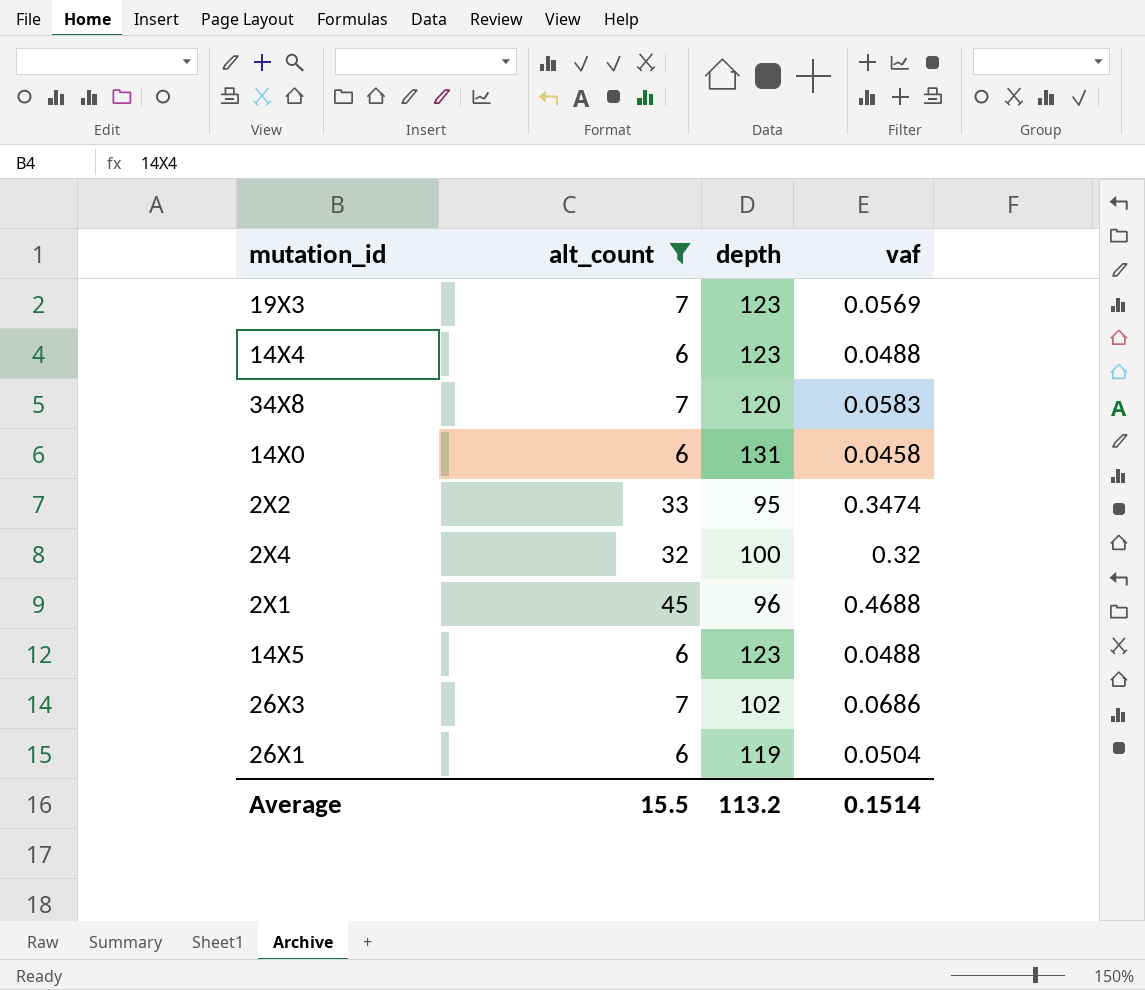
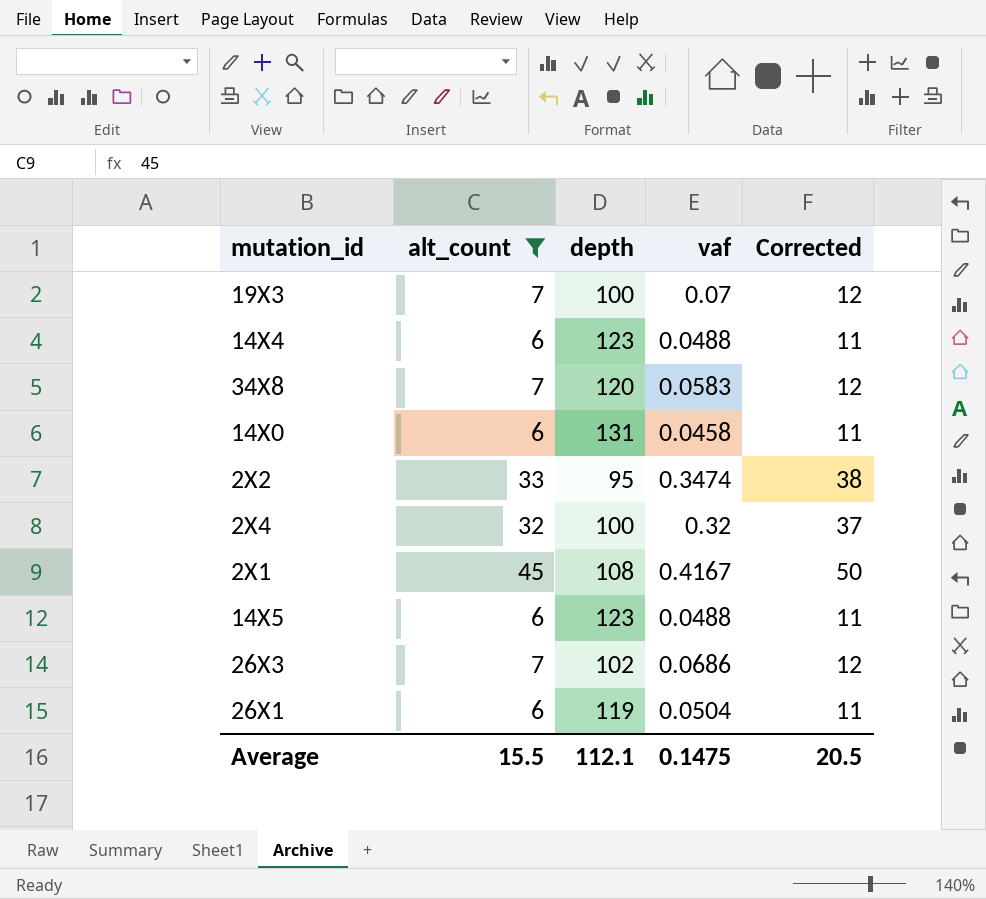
column Corrected | formula: none -> [alt_count] + 5
19X3 | depth: 123 -> 100
19X3 | vaf: 0.0569 -> 0.07
2X1 | depth: 96 -> 108
2X1 | vaf: 0.4688 -> 0.4167
Average | depth: 113.2 -> 112.1
Average | vaf: 0.1514 -> 0.1475

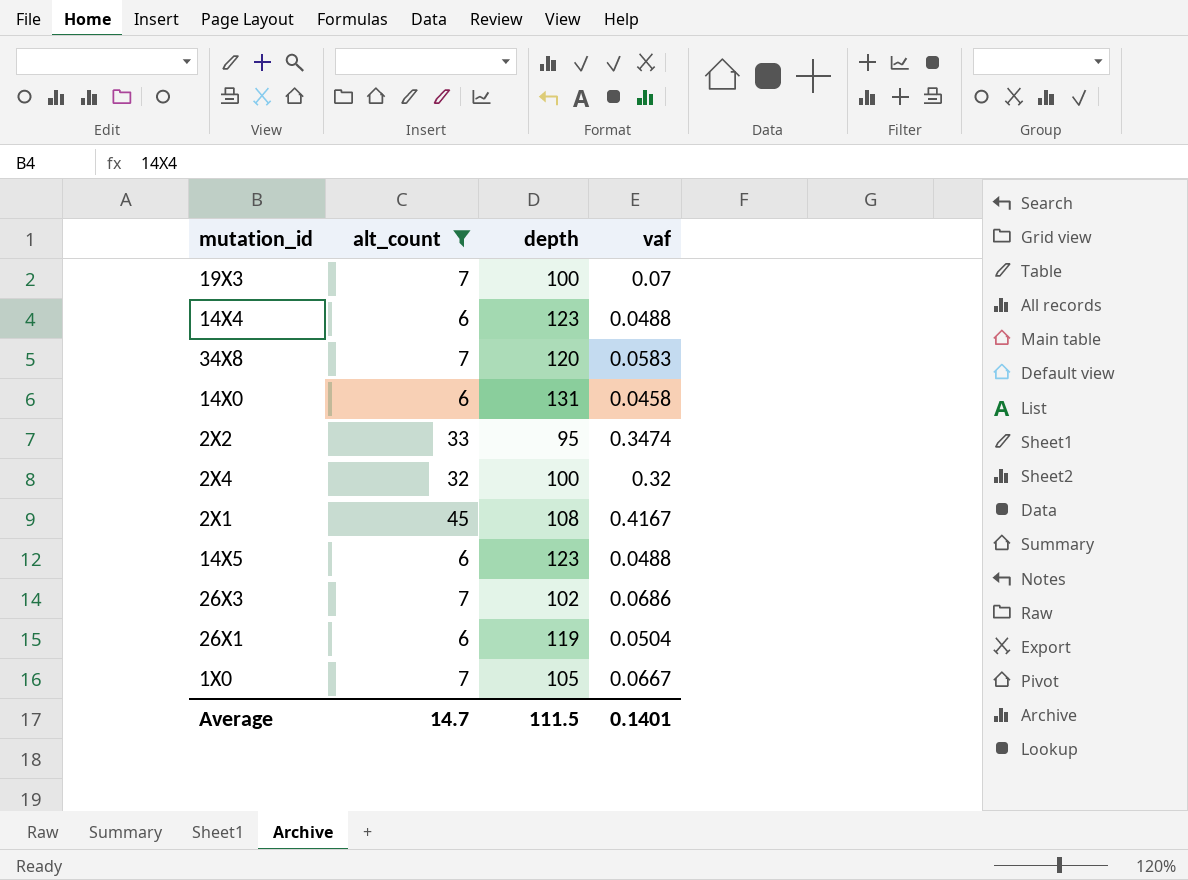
column Corrected | formula: [alt_count] + 5 -> none
row 1X0: none -> 7 | 105 | 0.0667
Average | alt_count: 15.5 -> 14.7
Average | depth: 112.1 -> 111.5
Average | vaf: 0.1475 -> 0.1401

